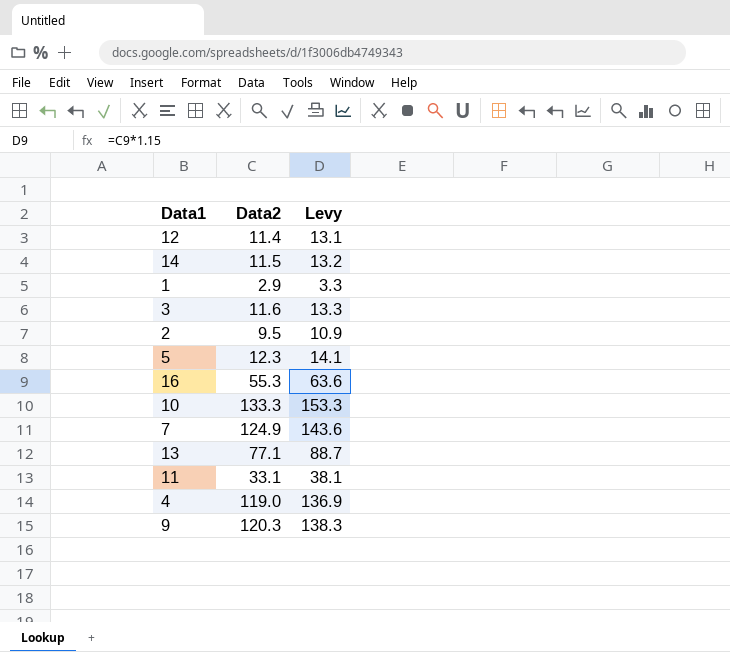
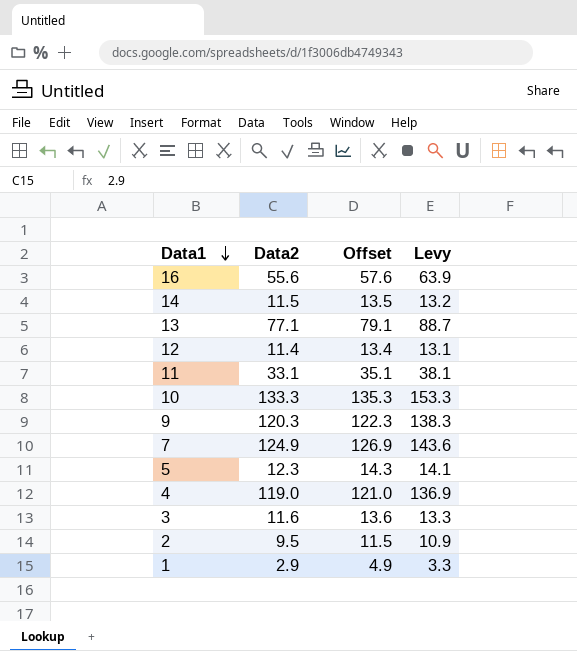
row order: none -> Data1 descending
column Offset | formula: none -> [Data2] + 2
16 | Data2: 55.3 -> 55.6
16 | Levy: 63.6 -> 63.9

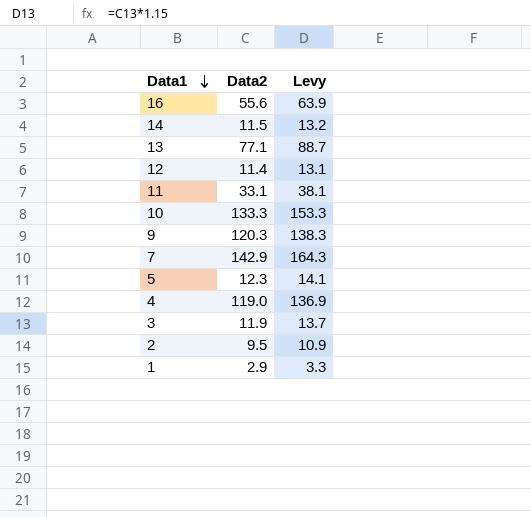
column Offset | formula: [Data2] + 2 -> none
7 | Data2: 124.9 -> 142.9
7 | Levy: 143.6 -> 164.3
3 | Data2: 11.6 -> 11.9
3 | Levy: 13.3 -> 13.7

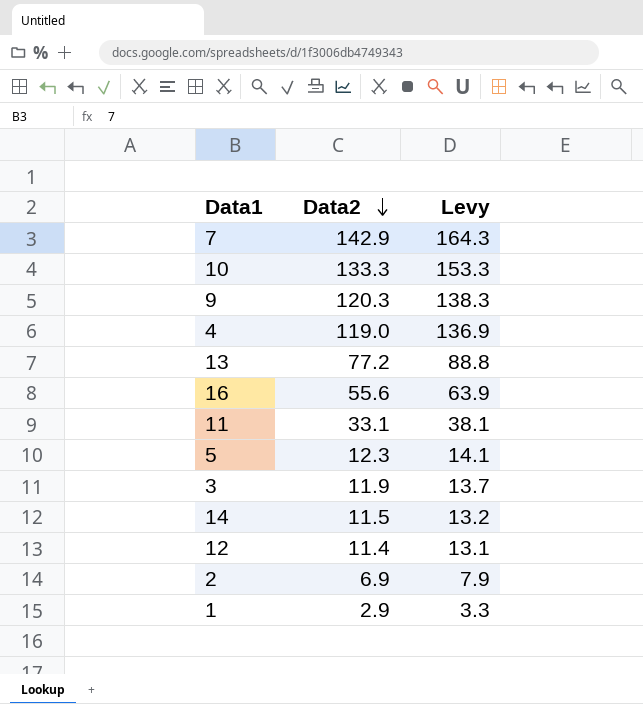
row order: Data1 descending -> Data2 descending
13 | Data2: 77.1 -> 77.2
13 | Levy: 88.7 -> 88.8
2 | Data2: 9.5 -> 6.9
2 | Levy: 10.9 -> 7.9

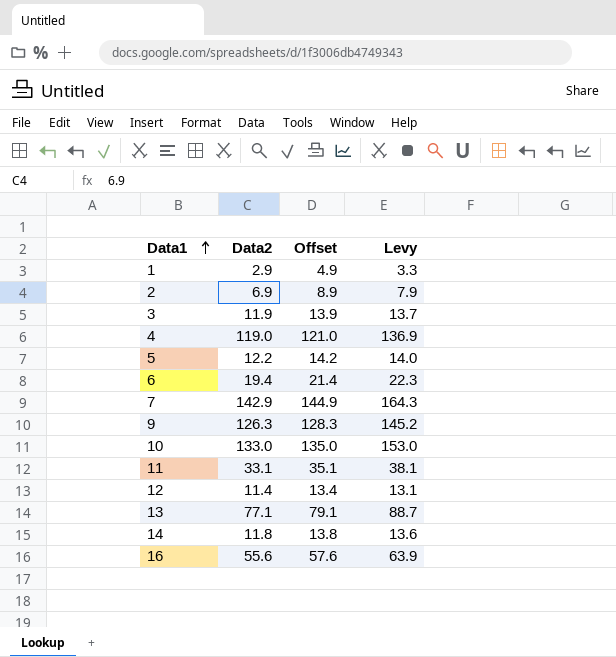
row order: Data2 descending -> Data1 ascending
column Offset | formula: none -> [Data2] + 2
5 | Data2: 12.3 -> 12.2
5 | Levy: 14.1 -> 14.0
row 6: none -> 19.4 | 21.4 | 22.3
9 | Data2: 120.3 -> 126.3
9 | Levy: 138.3 -> 145.2
10 | Data2: 133.3 -> 133.0
10 | Levy: 153.3 -> 153.0
13 | Data2: 77.2 -> 77.1
13 | Levy: 88.8 -> 88.7
14 | Data2: 11.5 -> 11.8
14 | Levy: 13.2 -> 13.6

